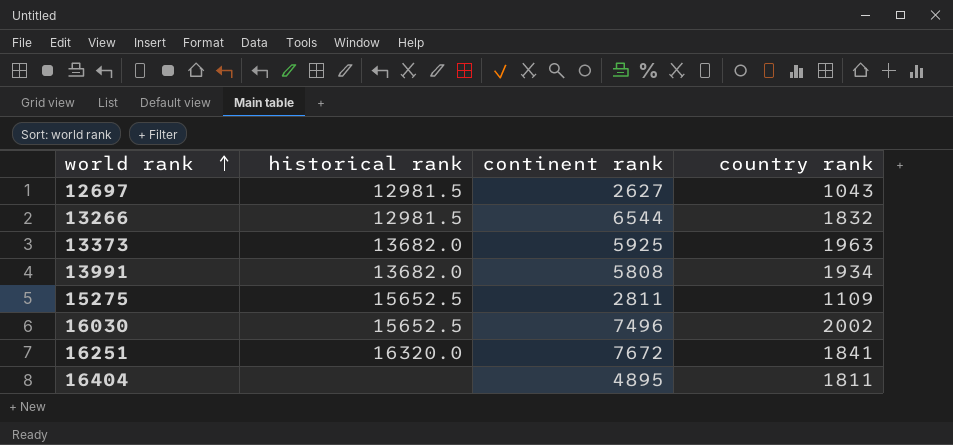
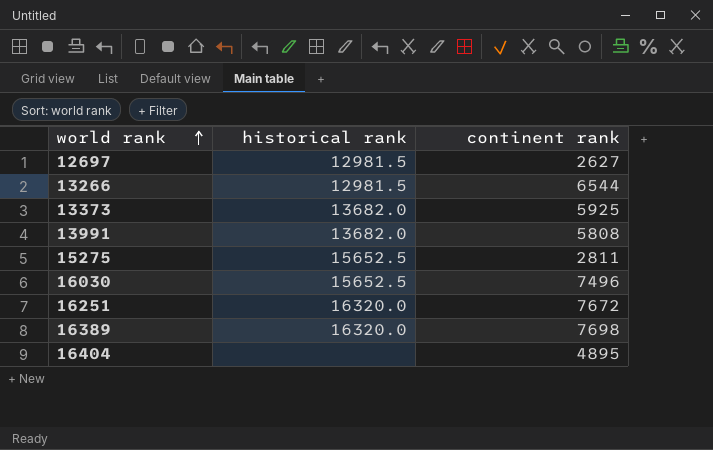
column country rank | position: 4 -> none
row 16389: none -> 16320.0 | 7698

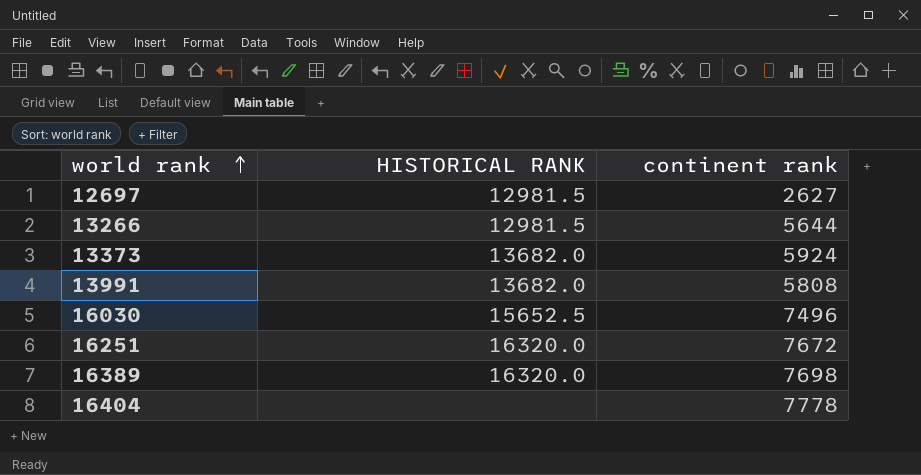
column name: historical rank -> HISTORICAL RANK
row 15275: 15652.5 | 2811 -> none
13266 | continent rank: 6544 -> 5644
13373 | continent rank: 5925 -> 5924
16404 | continent rank: 4895 -> 7778

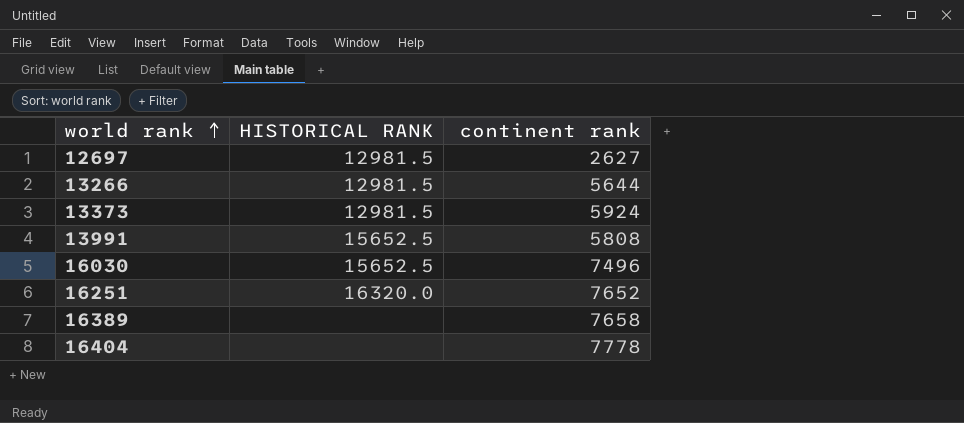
13373 | HISTORICAL RANK: 13682.0 -> 12981.5
13991 | HISTORICAL RANK: 13682.0 -> 15652.5
16251 | continent rank: 7672 -> 7652
16389 | HISTORICAL RANK: 16320.0 -> none
16389 | continent rank: 7698 -> 7658

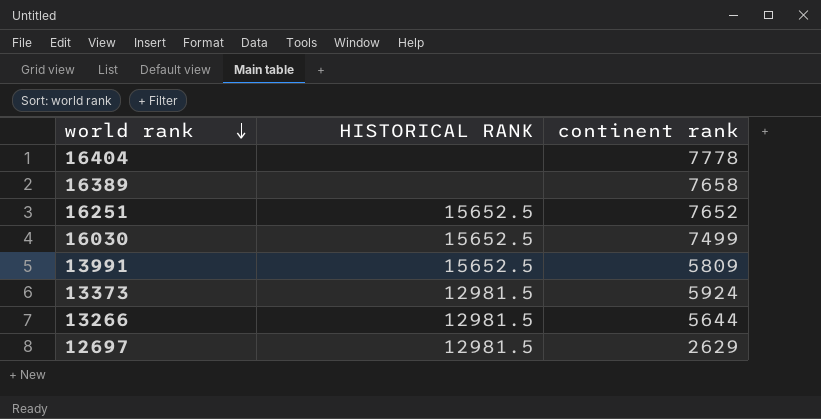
row order: world rank ascending -> world rank descending
16251 | HISTORICAL RANK: 16320.0 -> 15652.5
16030 | continent rank: 7496 -> 7499
13991 | continent rank: 5808 -> 5809
12697 | continent rank: 2627 -> 2629

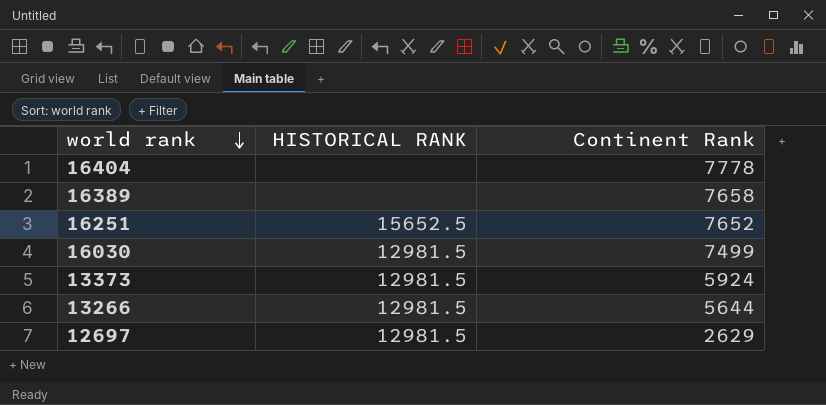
column name: continent rank -> Continent Rank
row 13991: 15652.5 | 5809 -> none
16030 | HISTORICAL RANK: 15652.5 -> 12981.5

